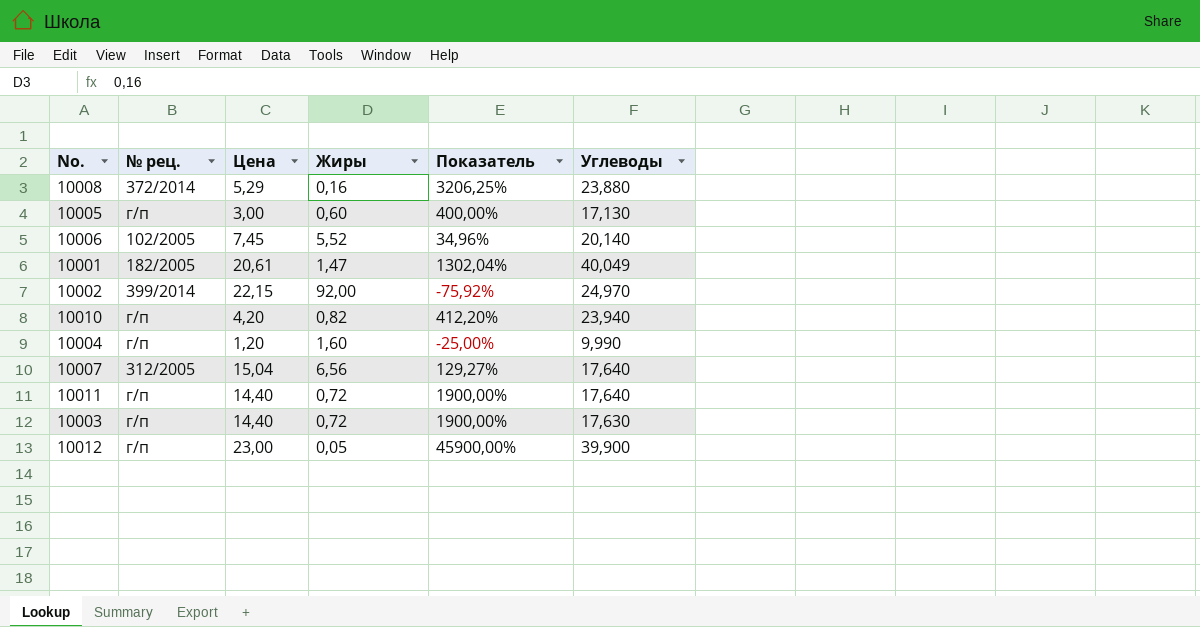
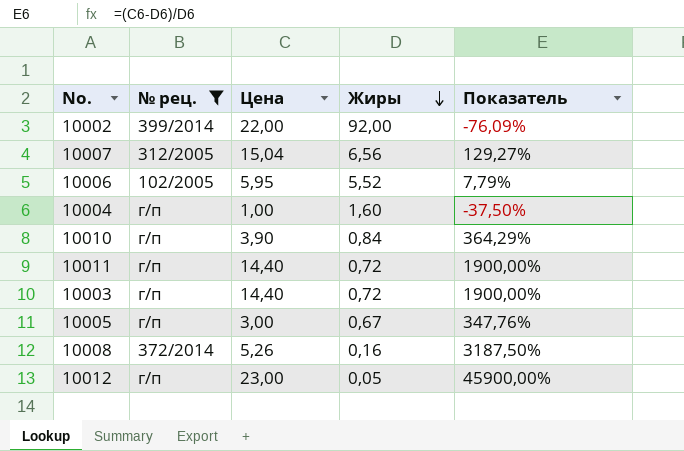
filter: none -> № рец. != 182/2005
row order: none -> Жиры descending
column Углеводы | position: 6 -> none
10002 | Цена: 22,15 -> 22,00
10002 | Показатель: -75,92% -> -76,09%
10006 | Цена: 7,45 -> 5,95
10006 | Показатель: 34,96% -> 7,79%
10004 | Цена: 1,20 -> 1,00
10004 | Показатель: -25,00% -> -37,50%
10010 | Цена: 4,20 -> 3,90
10010 | Жиры: 0,82 -> 0,84
10010 | Показатель: 412,20% -> 364,29%
10005 | Жиры: 0,60 -> 0,67
10005 | Показатель: 400,00% -> 347,76%
10008 | Цена: 5,29 -> 5,26
10008 | Показатель: 3206,25% -> 3187,50%

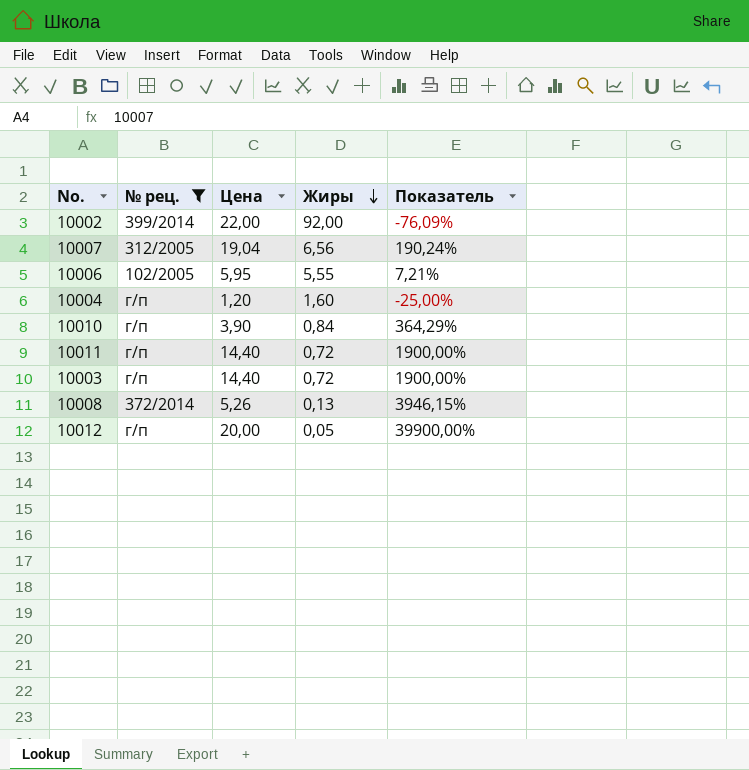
row 10005: г/п | 3,00 | 0,67 | 347,76% -> none
10007 | Цена: 15,04 -> 19,04
10007 | Показатель: 129,27% -> 190,24%
10006 | Жиры: 5,52 -> 5,55
10006 | Показатель: 7,79% -> 7,21%
10004 | Цена: 1,00 -> 1,20
10004 | Показатель: -37,50% -> -25,00%
10008 | Жиры: 0,16 -> 0,13
10008 | Показатель: 3187,50% -> 3946,15%
10012 | Цена: 23,00 -> 20,00
10012 | Показатель: 45900,00% -> 39900,00%

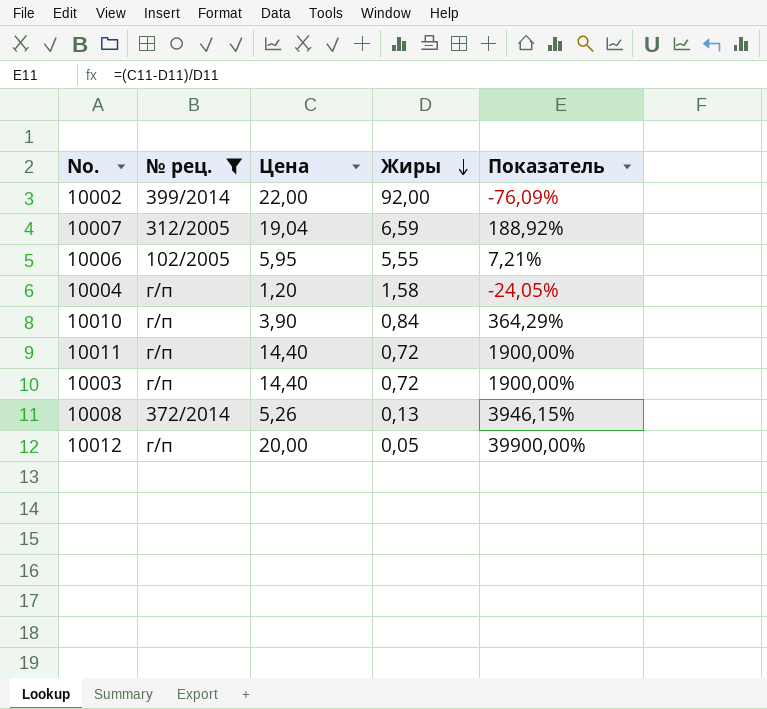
10007 | Жиры: 6,56 -> 6,59
10007 | Показатель: 190,24% -> 188,92%
10004 | Жиры: 1,60 -> 1,58
10004 | Показатель: -25,00% -> -24,05%

